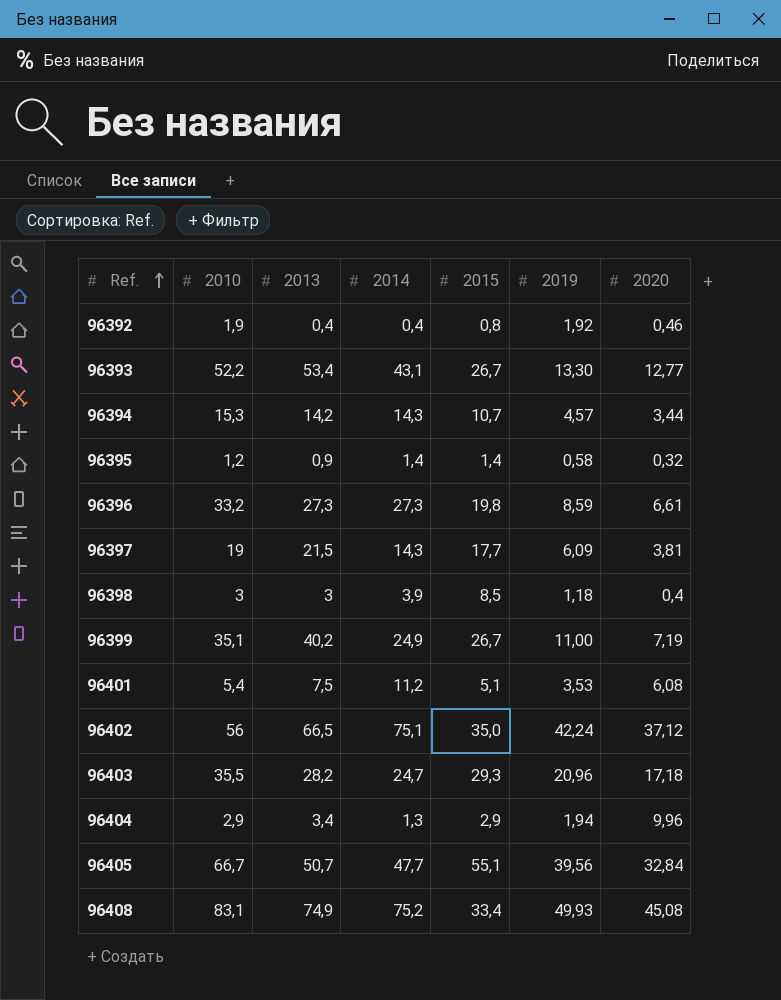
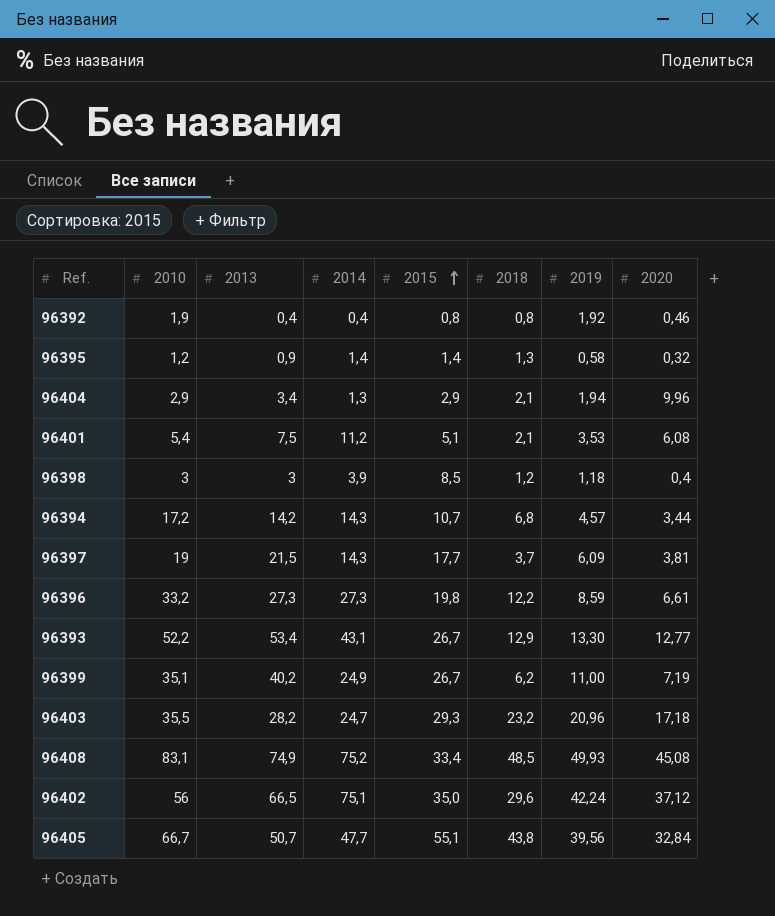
row order: Ref. ascending -> 2015 ascending
column 2018 | position: none -> 6
96394 | 2010: 15,3 -> 17,2

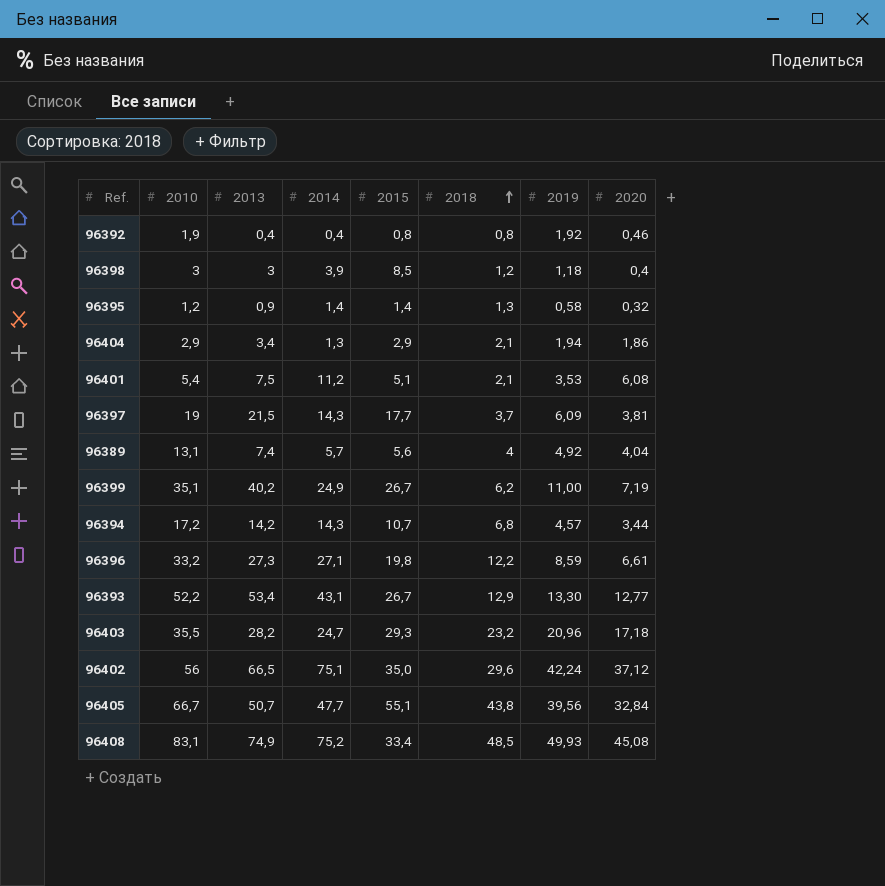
row order: 2015 ascending -> 2018 ascending
96404 | 2020: 9,96 -> 1,86
row 96389: none -> 13,1 | 7,4 | 5,7 | 5,6 | 4 | 4,92 | 4,04
96396 | 2014: 27,3 -> 27,1

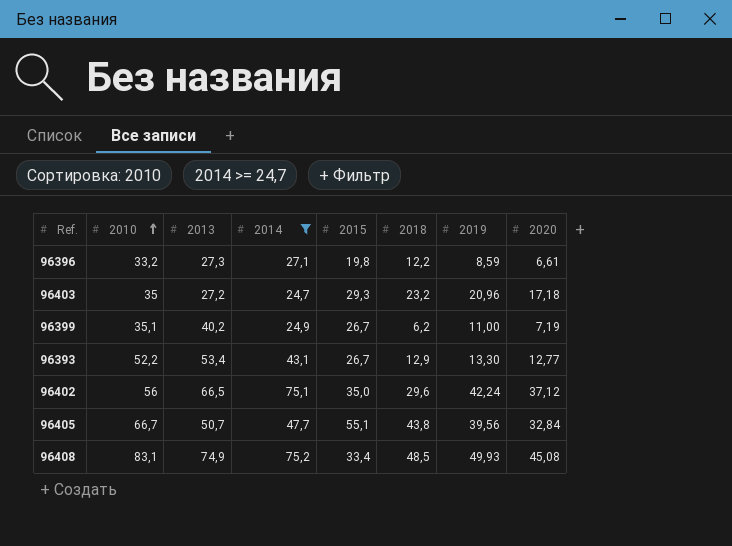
filter: none -> 2014 >= 24,7
row order: 2018 ascending -> 2010 ascending
96403 | 2010: 35,5 -> 35
96403 | 2013: 28,2 -> 27,2

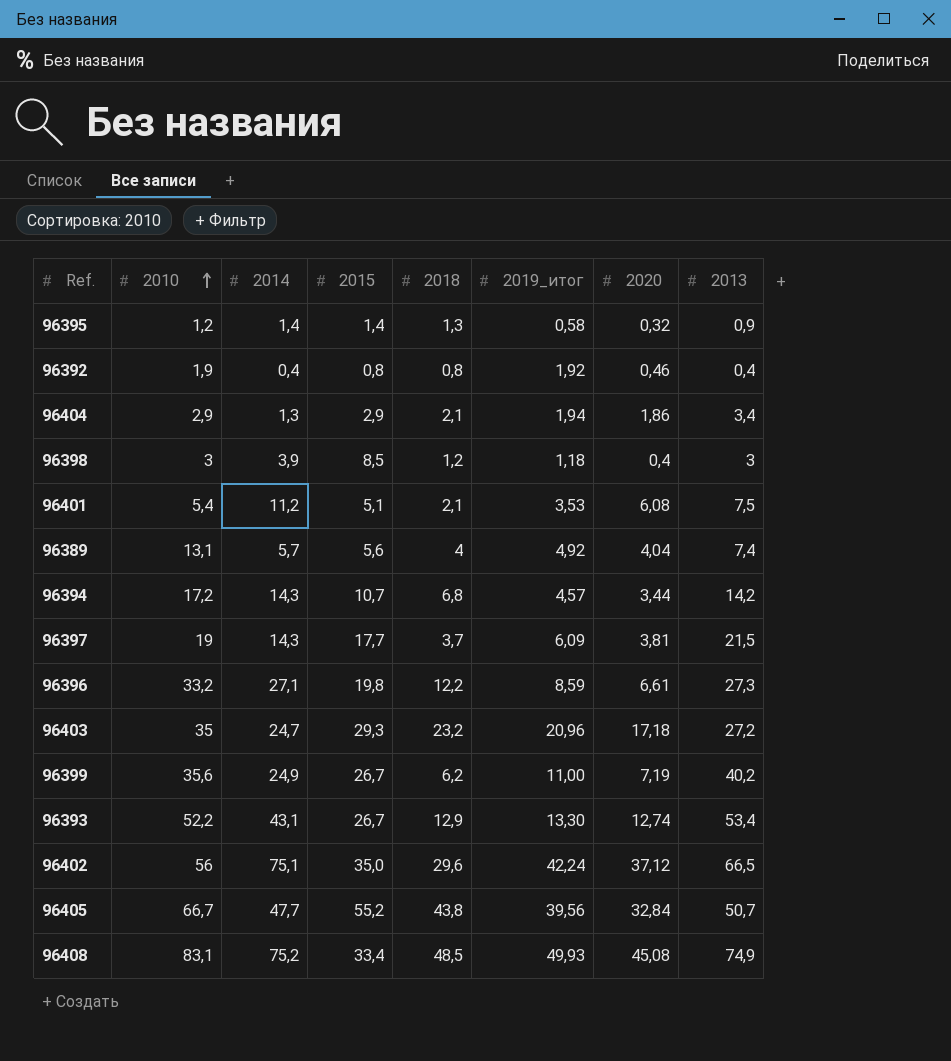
filter: 2014 >= 24,7 -> none
column name: 2019 -> 2019_итог
column 2013 | position: 3 -> 8
96399 | 2010: 35,1 -> 35,6
96393 | 2020: 12,77 -> 12,74
96405 | 2015: 55,1 -> 55,2

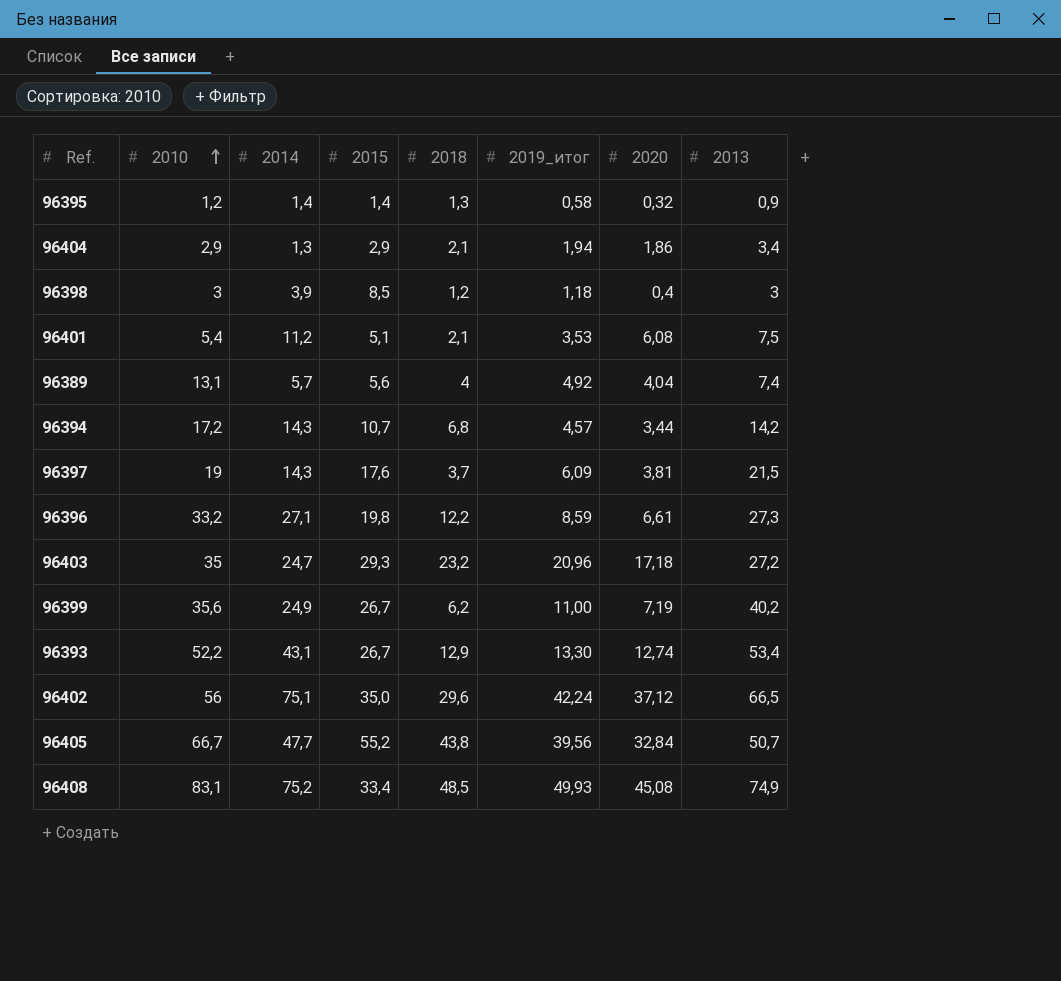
row 96392: 1,9 | 0,4 | 0,8 | 0,8 | 1,92 | 0,46 | 0,4 -> none
96397 | 2015: 17,7 -> 17,6

